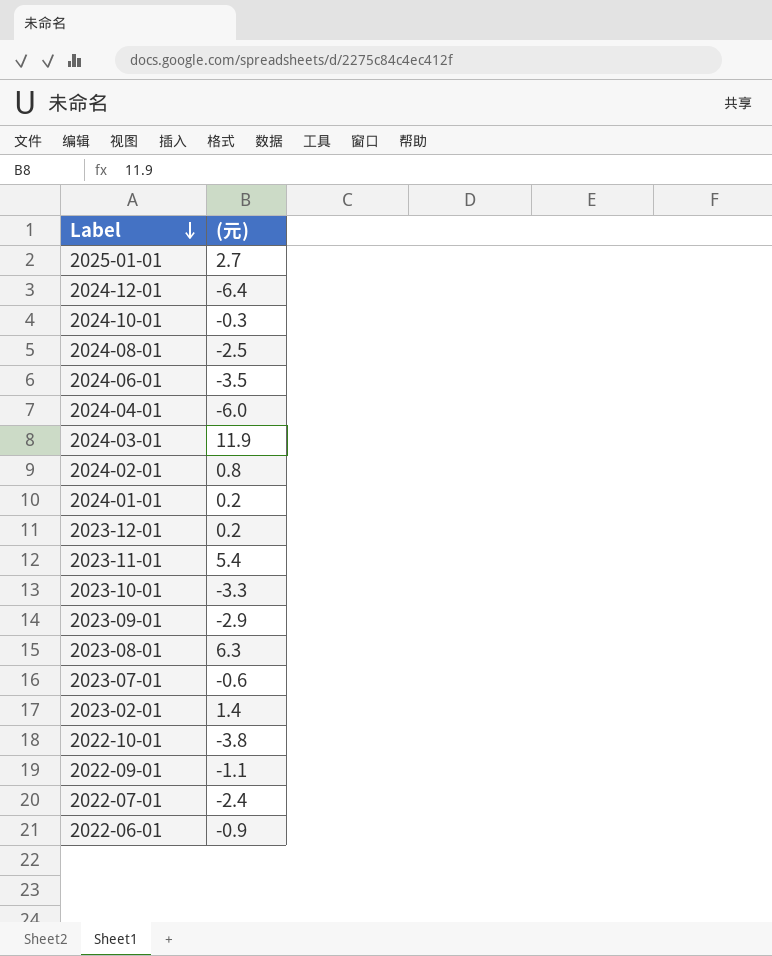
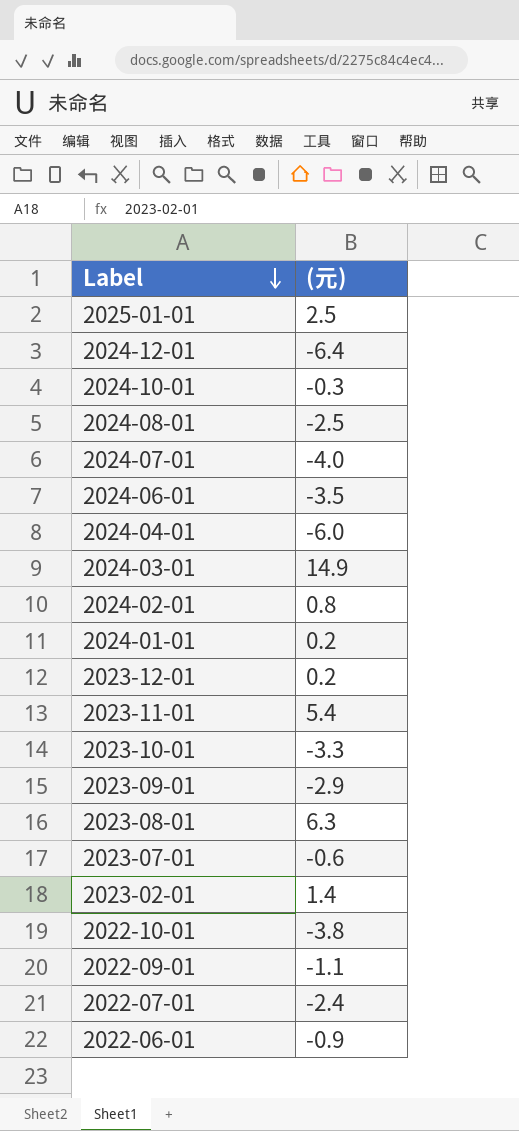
2025-01-01 | (元): 2.7 -> 2.5
row 2024-07-01: none -> -4.0
2024-03-01 | (元): 11.9 -> 14.9

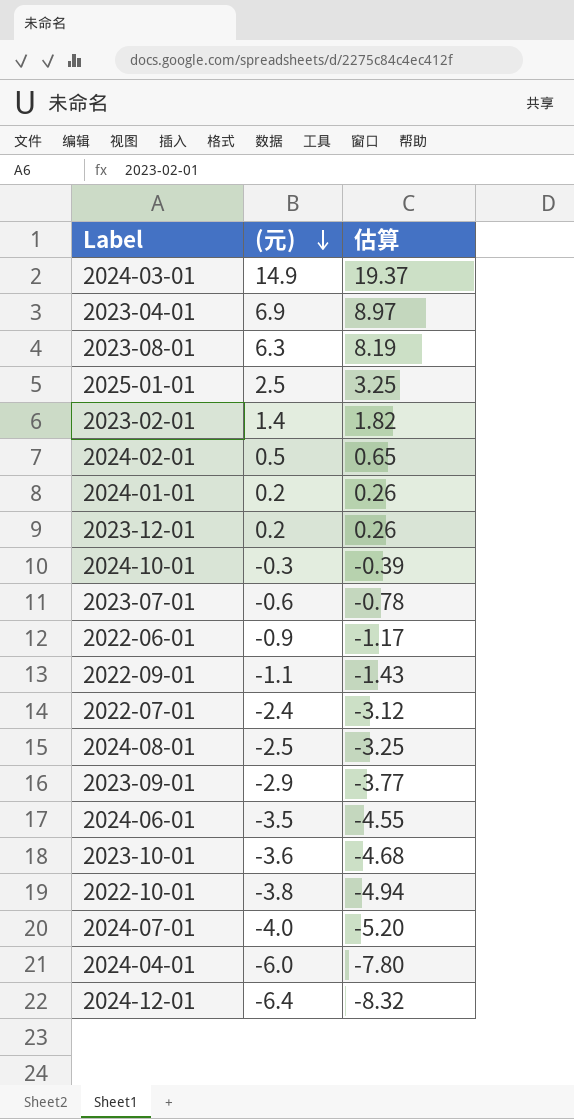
row order: Label descending -> (元) descending
column 估算 | formula: none -> [(元)] * 1.3
row 2023-11-01: 5.4 -> none
row 2023-04-01: none -> 6.9 | 8.97
2024-02-01 | (元): 0.8 -> 0.5
2023-10-01 | (元): -3.3 -> -3.6

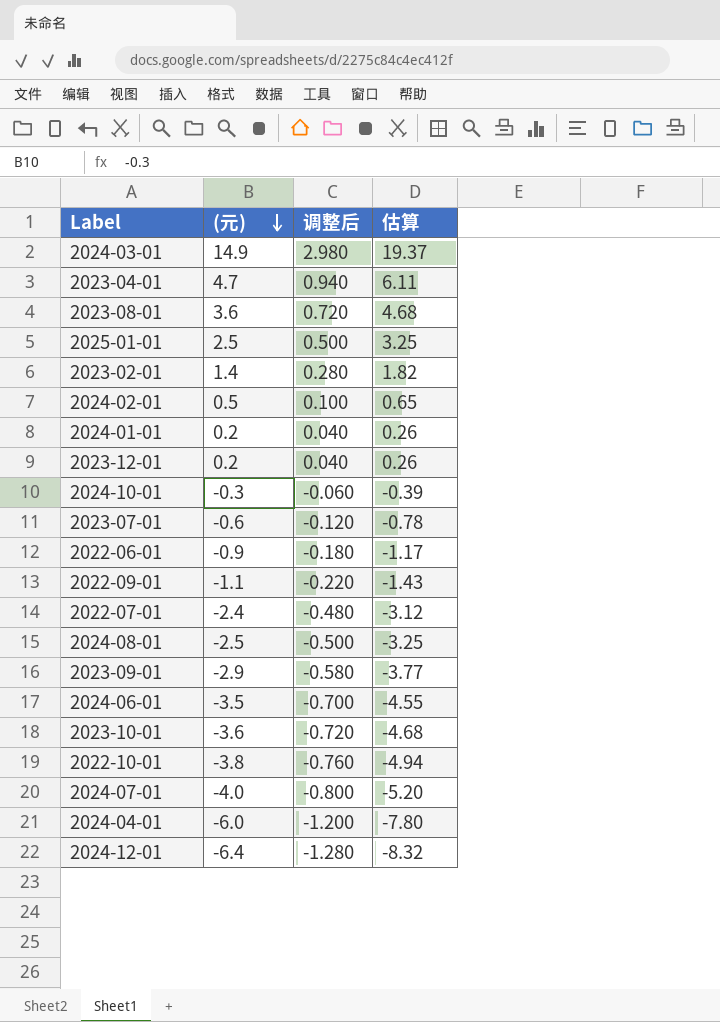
column 调整后 | formula: none -> [(元)] * 0.2
2023-04-01 | (元): 6.9 -> 4.7
2023-04-01 | 估算: 8.97 -> 6.11
2023-08-01 | (元): 6.3 -> 3.6
2023-08-01 | 估算: 8.19 -> 4.68

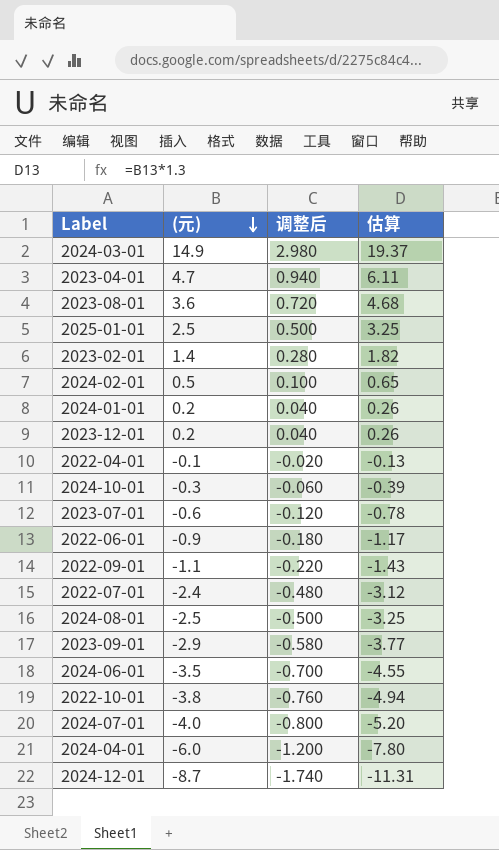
row 2023-10-01: -3.6 | -0.720 | -4.68 -> none
row 2022-04-01: none -> -0.1 | -0.020 | -0.13
2024-12-01 | (元): -6.4 -> -8.7
2024-12-01 | 调整后: -1.280 -> -1.740
2024-12-01 | 估算: -8.32 -> -11.31

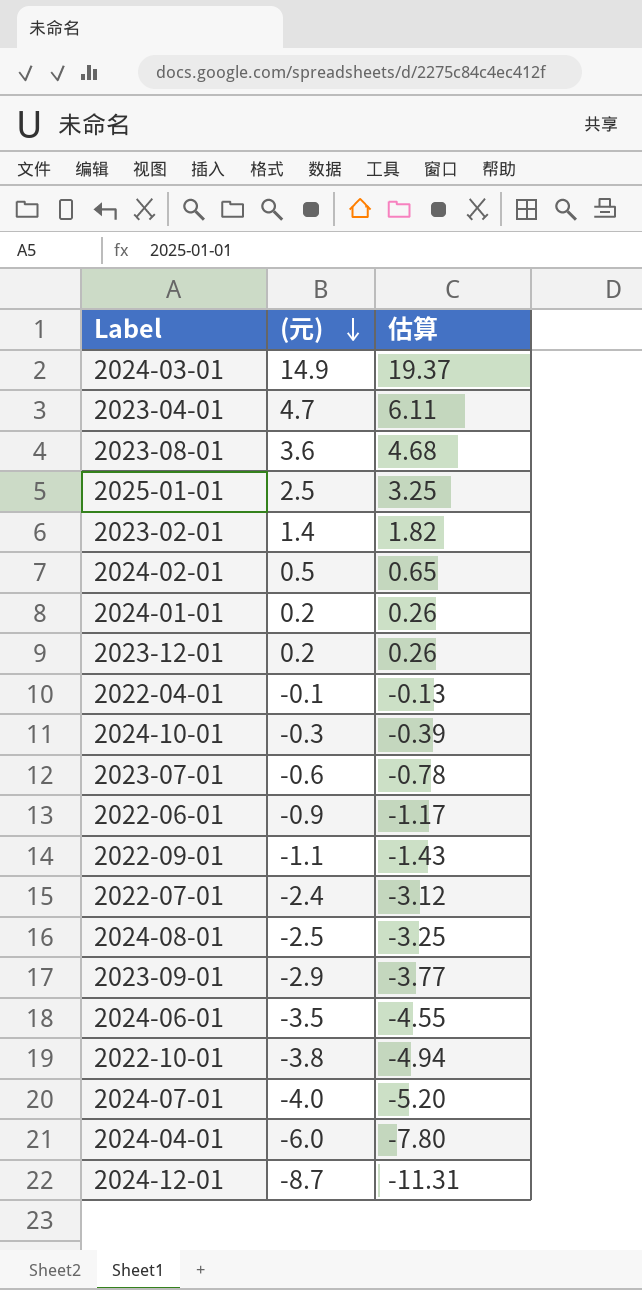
column 调整后 | formula: [(元)] * 0.2 -> none

